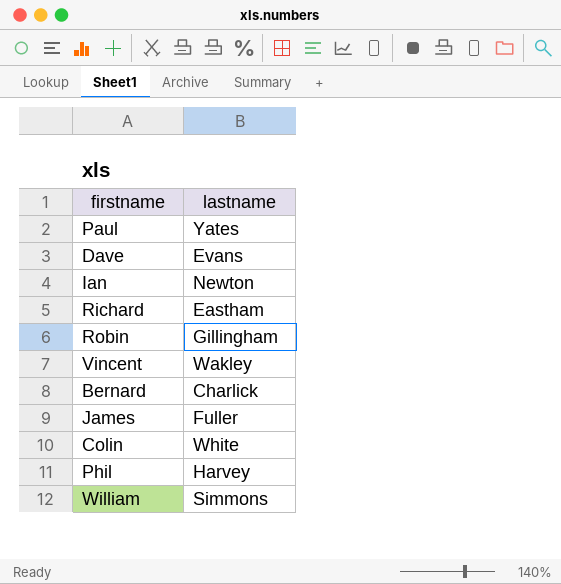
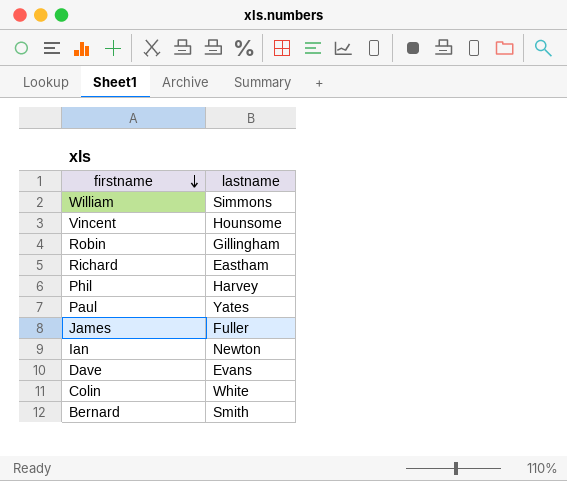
row order: none -> firstname descending
Vincent | lastname: Wakley -> Hounsome
Bernard | lastname: Charlick -> Smith

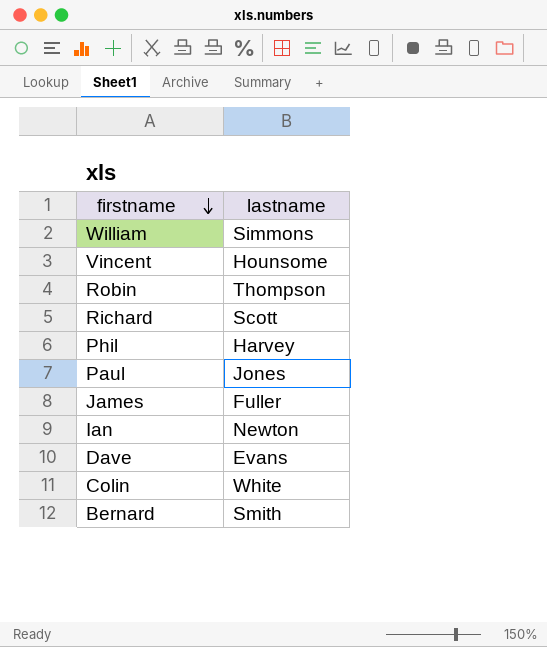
Robin | lastname: Gillingham -> Thompson
Richard | lastname: Eastham -> Scott
Paul | lastname: Yates -> Jones

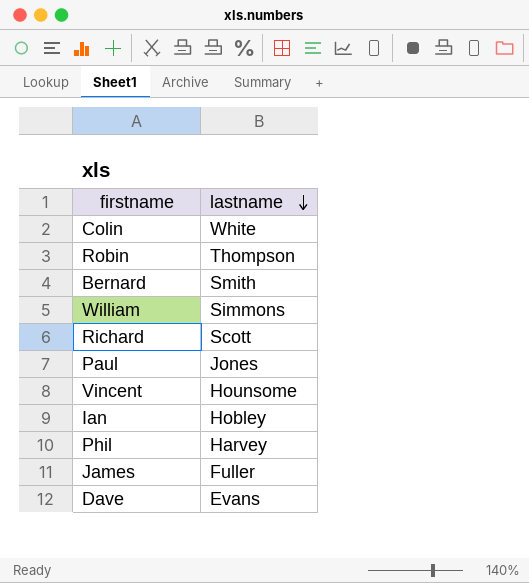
row order: firstname descending -> lastname descending
Ian | lastname: Newton -> Hobley

